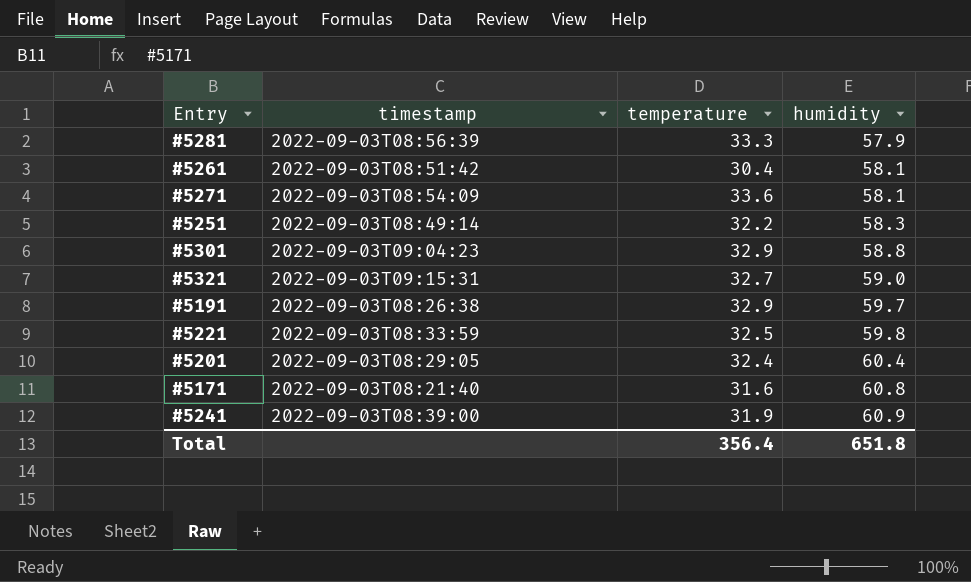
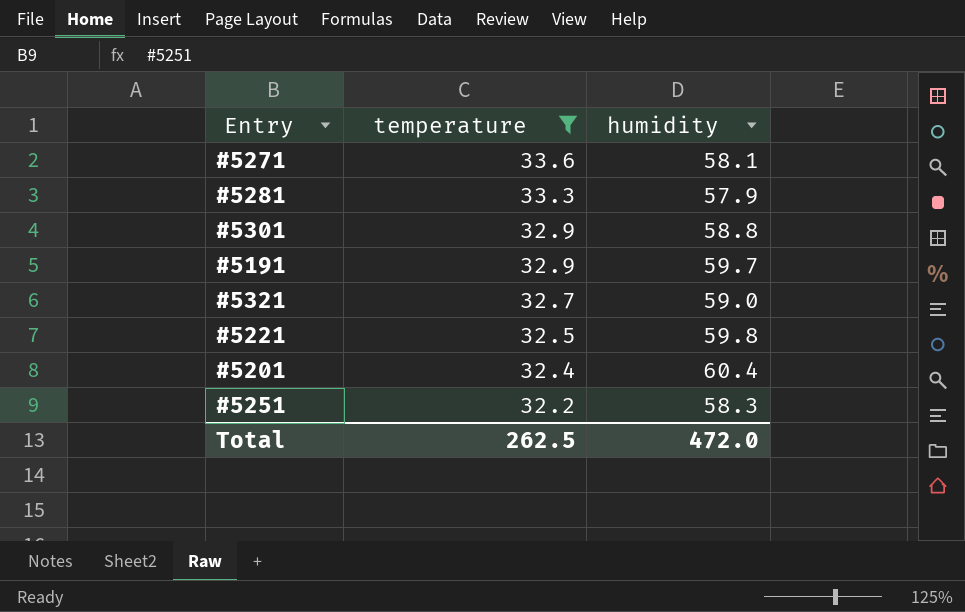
filter: none -> temperature >= 32.2
row order: humidity ascending -> temperature descending
column timestamp | position: 2 -> none
Total | temperature: 356.4 -> 262.5
Total | humidity: 651.8 -> 472.0

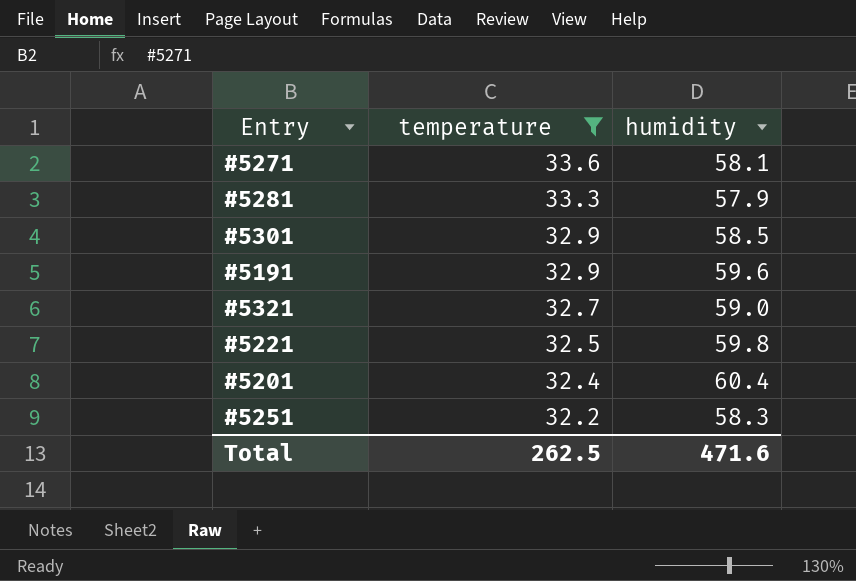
#5301 | humidity: 58.8 -> 58.5
#5191 | humidity: 59.7 -> 59.6
Total | humidity: 472.0 -> 471.6

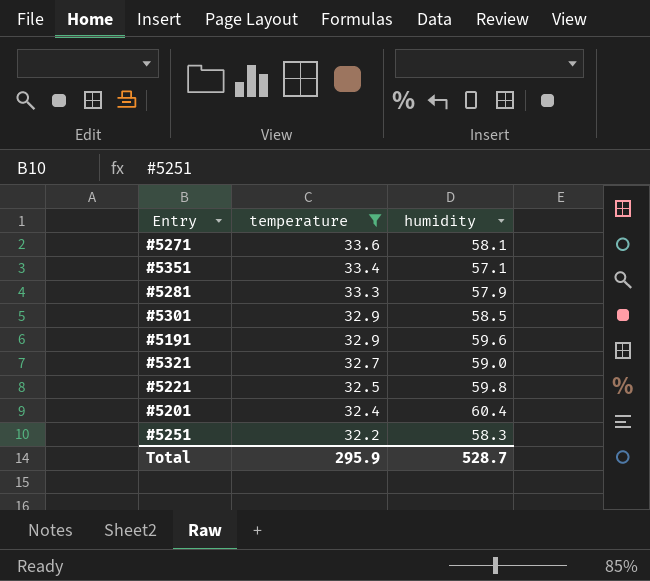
row #5351: none -> 33.4 | 57.1
Total | temperature: 262.5 -> 295.9
Total | humidity: 471.6 -> 528.7

